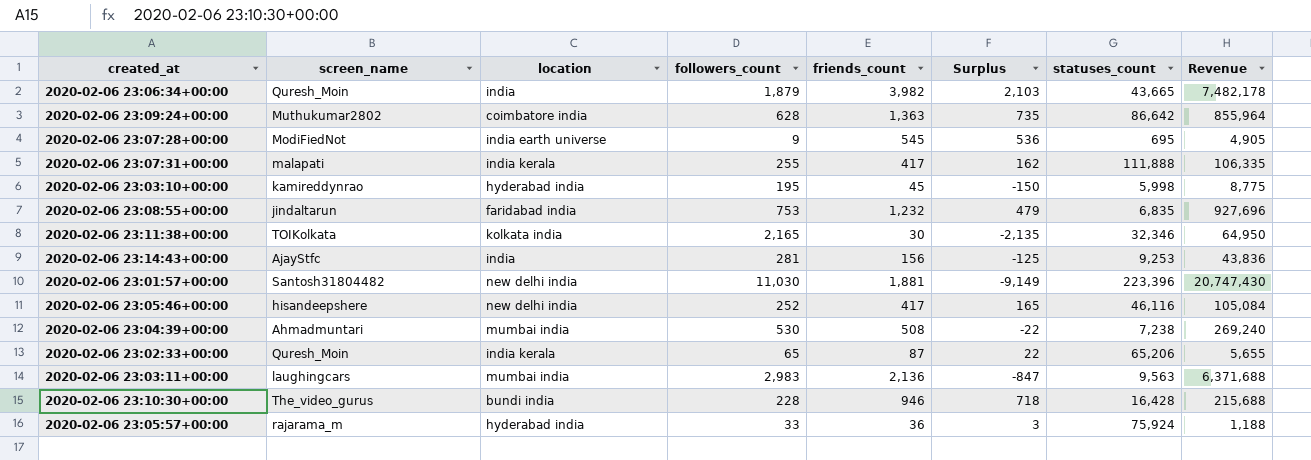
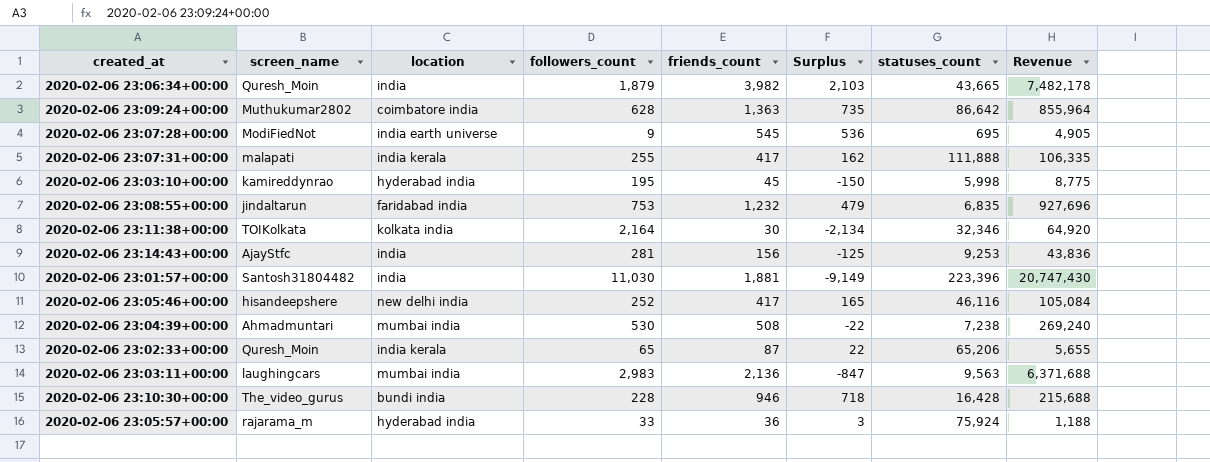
2020-02-06 23:11:38+00:00 | followers_count: 2,165 -> 2,164
2020-02-06 23:11:38+00:00 | Surplus: -2,135 -> -2,134
2020-02-06 23:11:38+00:00 | Revenue: 64,950 -> 64,920
2020-02-06 23:01:57+00:00 | location: new delhi india -> india

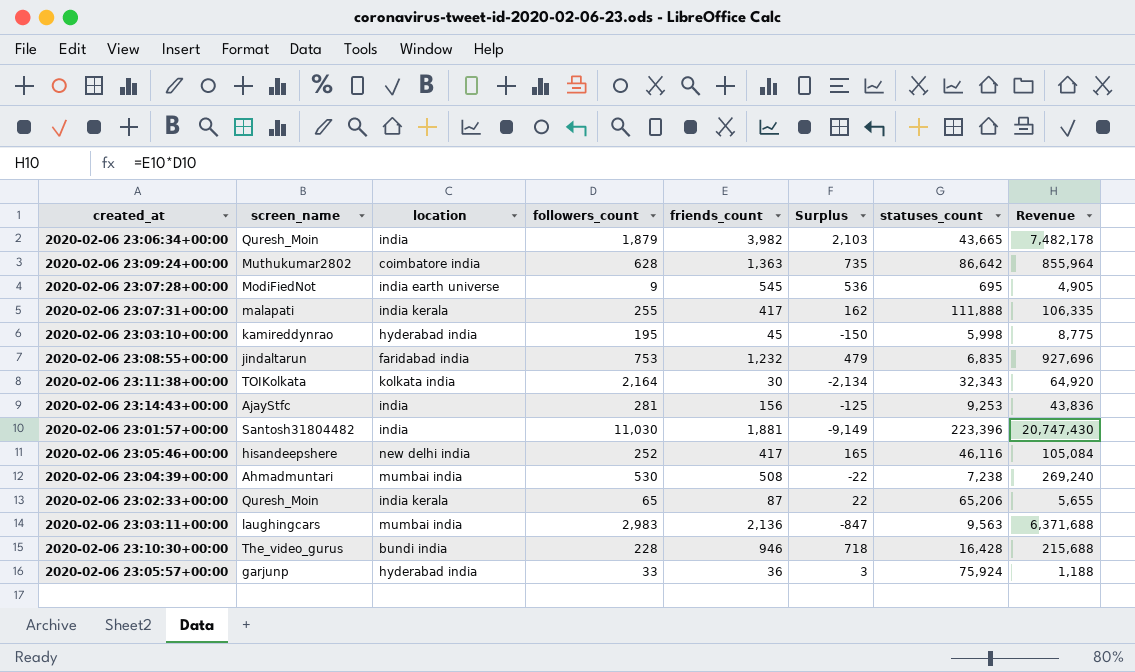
2020-02-06 23:11:38+00:00 | statuses_count: 32,346 -> 32,343
2020-02-06 23:05:57+00:00 | screen_name: rajarama_m -> garjunp

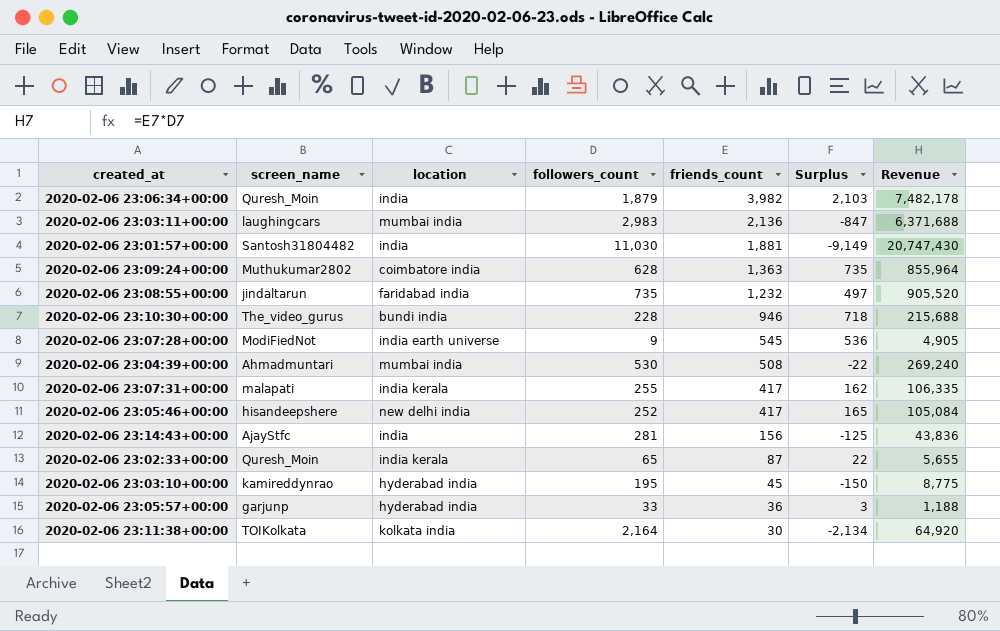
row order: none -> friends_count descending
column statuses_count | position: 7 -> none
2020-02-06 23:08:55+00:00 | followers_count: 753 -> 735
2020-02-06 23:08:55+00:00 | Surplus: 479 -> 497
2020-02-06 23:08:55+00:00 | Revenue: 927,696 -> 905,520

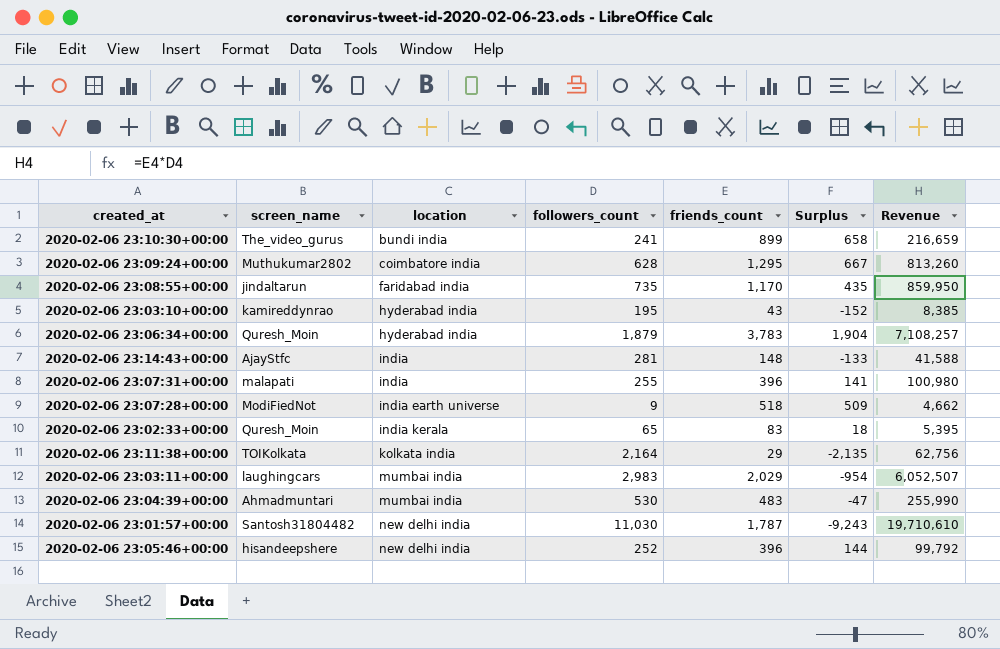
row order: friends_count descending -> location ascending
row 2020-02-06 23:05:57+00:00: garjunp | hyderabad india | 33 | 36 | 3 | 1,188 -> none
2020-02-06 23:10:30+00:00 | followers_count: 228 -> 241
2020-02-06 23:10:30+00:00 | friends_count: 946 -> 899
2020-02-06 23:10:30+00:00 | Surplus: 718 -> 658
2020-02-06 23:10:30+00:00 | Revenue: 215,688 -> 216,659
2020-02-06 23:09:24+00:00 | friends_count: 1,363 -> 1,295
2020-02-06 23:09:24+00:00 | Surplus: 735 -> 667
2020-02-06 23:09:24+00:00 | Revenue: 855,964 -> 813,260
2020-02-06 23:08:55+00:00 | friends_count: 1,232 -> 1,170
2020-02-06 23:08:55+00:00 | Surplus: 497 -> 435
2020-02-06 23:08:55+00:00 | Revenue: 905,520 -> 859,950
2020-02-06 23:03:10+00:00 | friends_count: 45 -> 43
2020-02-06 23:03:10+00:00 | Surplus: -150 -> -152
2020-02-06 23:03:10+00:00 | Revenue: 8,775 -> 8,385
2020-02-06 23:06:34+00:00 | location: india -> hyderabad india
2020-02-06 23:06:34+00:00 | friends_count: 3,982 -> 3,783
2020-02-06 23:06:34+00:00 | Surplus: 2,103 -> 1,904
2020-02-06 23:06:34+00:00 | Revenue: 7,482,178 -> 7,108,257
2020-02-06 23:14:43+00:00 | friends_count: 156 -> 148
2020-02-06 23:14:43+00:00 | Surplus: -125 -> -133
2020-02-06 23:14:43+00:00 | Revenue: 43,836 -> 41,588
2020-02-06 23:07:31+00:00 | location: india kerala -> india
2020-02-06 23:07:31+00:00 | friends_count: 417 -> 396
2020-02-06 23:07:31+00:00 | Surplus: 162 -> 141
2020-02-06 23:07:31+00:00 | Revenue: 106,335 -> 100,980
2020-02-06 23:07:28+00:00 | friends_count: 545 -> 518
2020-02-06 23:07:28+00:00 | Surplus: 536 -> 509
2020-02-06 23:07:28+00:00 | Revenue: 4,905 -> 4,662
2020-02-06 23:02:33+00:00 | friends_count: 87 -> 83
2020-02-06 23:02:33+00:00 | Surplus: 22 -> 18
2020-02-06 23:02:33+00:00 | Revenue: 5,655 -> 5,395
2020-02-06 23:11:38+00:00 | friends_count: 30 -> 29
2020-02-06 23:11:38+00:00 | Surplus: -2,134 -> -2,135
2020-02-06 23:11:38+00:00 | Revenue: 64,920 -> 62,756
2020-02-06 23:03:11+00:00 | friends_count: 2,136 -> 2,029
2020-02-06 23:03:11+00:00 | Surplus: -847 -> -954
2020-02-06 23:03:11+00:00 | Revenue: 6,371,688 -> 6,052,507
2020-02-06 23:04:39+00:00 | friends_count: 508 -> 483
2020-02-06 23:04:39+00:00 | Surplus: -22 -> -47
2020-02-06 23:04:39+00:00 | Revenue: 269,240 -> 255,990
2020-02-06 23:01:57+00:00 | location: india -> new delhi india
2020-02-06 23:01:57+00:00 | friends_count: 1,881 -> 1,787
2020-02-06 23:01:57+00:00 | Surplus: -9,149 -> -9,243
2020-02-06 23:01:57+00:00 | Revenue: 20,747,430 -> 19,710,610
2020-02-06 23:05:46+00:00 | friends_count: 417 -> 396
2020-02-06 23:05:46+00:00 | Surplus: 165 -> 144
2020-02-06 23:05:46+00:00 | Revenue: 105,084 -> 99,792

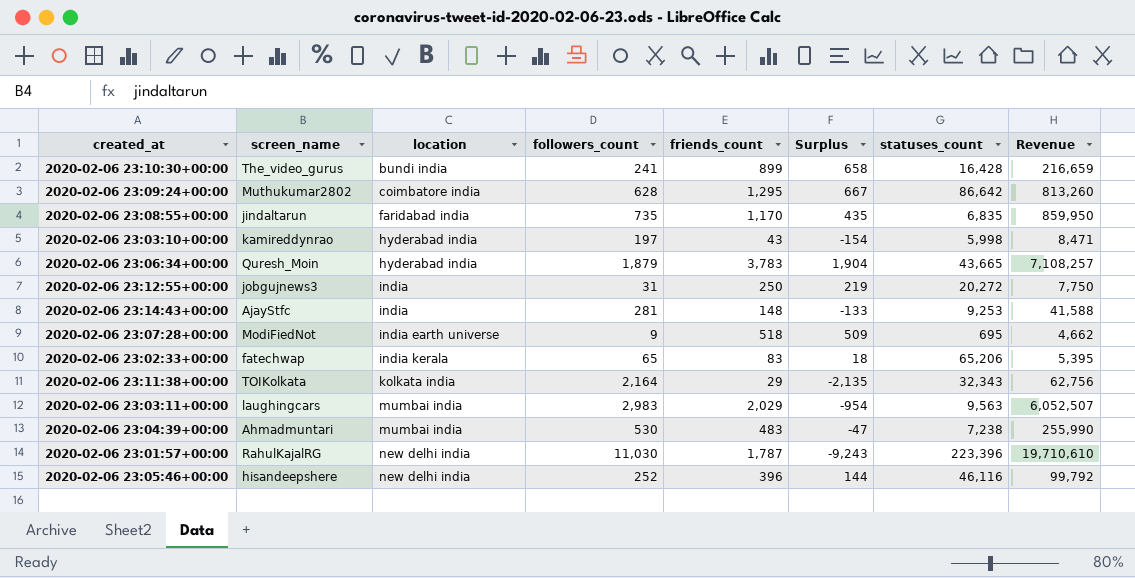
column statuses_count | position: none -> 7
row 2020-02-06 23:07:31+00:00: malapati | india | 255 | 396 | 141 | 100,980 -> none
2020-02-06 23:03:10+00:00 | followers_count: 195 -> 197
2020-02-06 23:03:10+00:00 | Surplus: -152 -> -154
2020-02-06 23:03:10+00:00 | Revenue: 8,385 -> 8,471
row 2020-02-06 23:12:55+00:00: none -> jobgujnews3 | india | 31 | 250 | 219 | 20,272 | 7,750
2020-02-06 23:02:33+00:00 | screen_name: Quresh_Moin -> fatechwap
2020-02-06 23:01:57+00:00 | screen_name: Santosh31804482 -> RahulKajalRG

